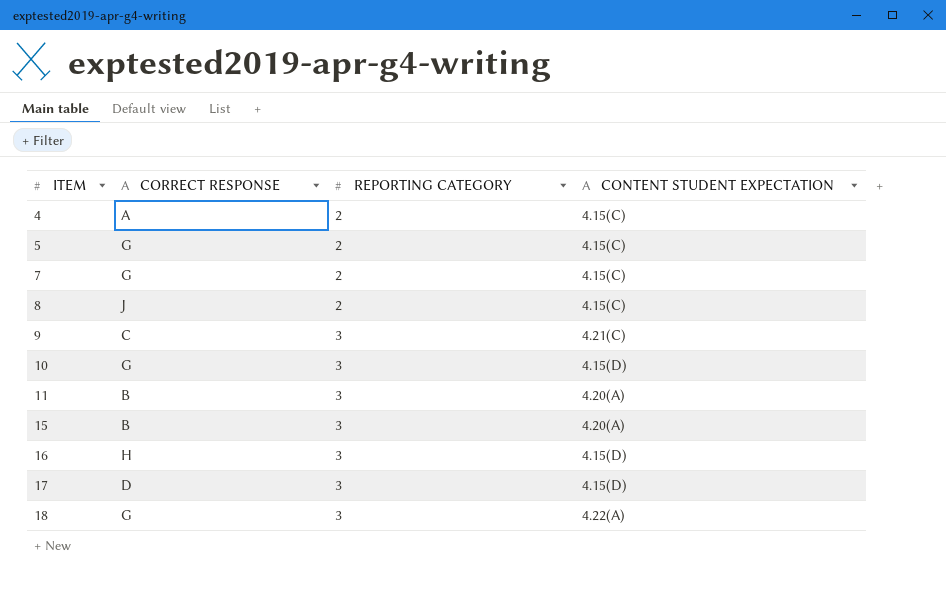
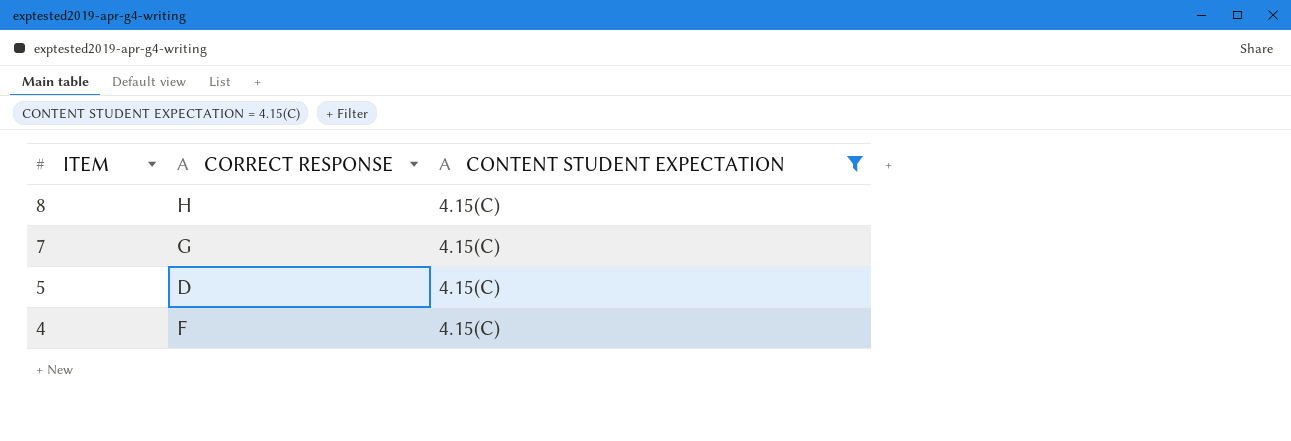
filter: none -> CONTENT STUDENT EXPECTATION = 4.15(C)
row order: ITEM ascending -> ITEM descending
column REPORTING CATEGORY | position: 3 -> none
8 | CORRECT RESPONSE: J -> H
5 | CORRECT RESPONSE: G -> D
4 | CORRECT RESPONSE: A -> F

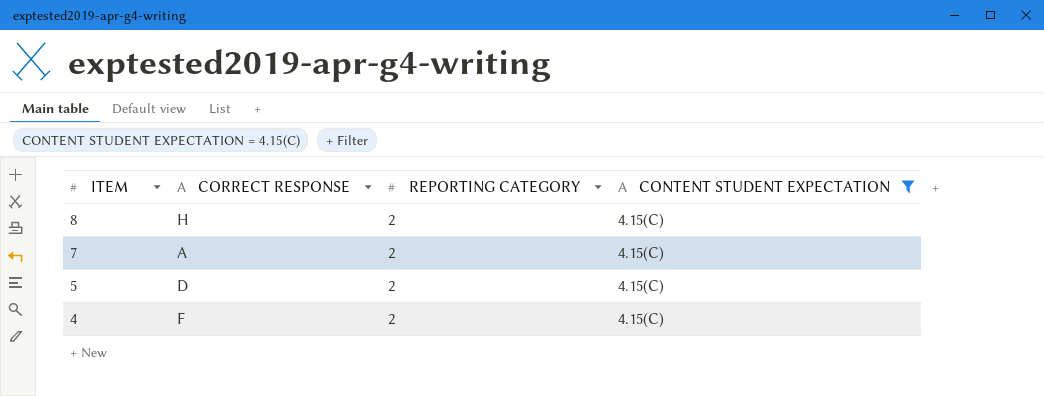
column REPORTING CATEGORY | position: none -> 3
7 | CORRECT RESPONSE: G -> A

